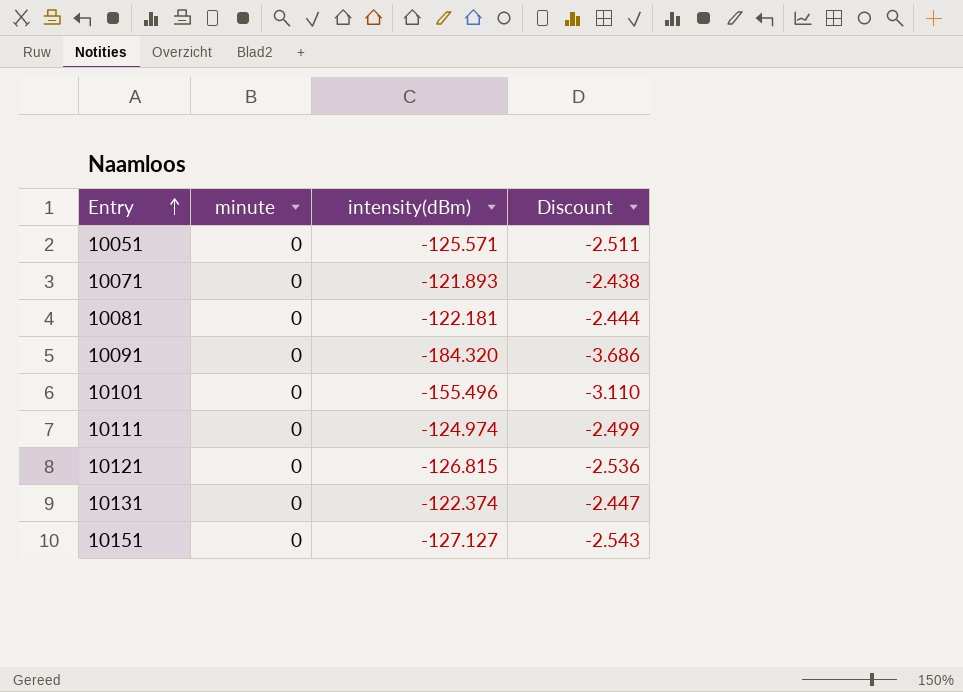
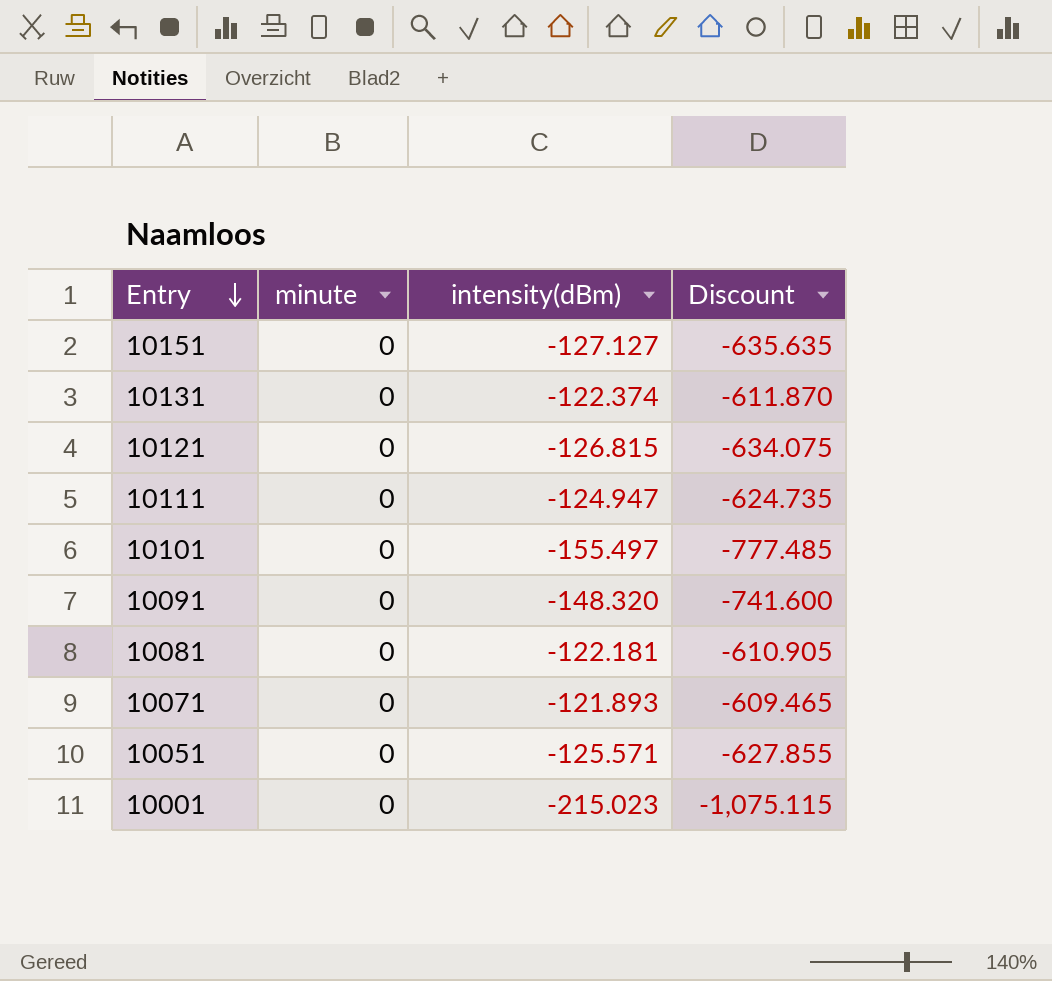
row order: Entry ascending -> Entry descending
column Discount | formula: [intensity(dBm)] * 0.02 -> [intensity(dBm)] * 5
10111 | intensity(dBm): -124.974 -> -124.947
10101 | intensity(dBm): -155.496 -> -155.497
10091 | intensity(dBm): -184.320 -> -148.320
row 10001: none -> 0 | -215.023 | -1,075.115

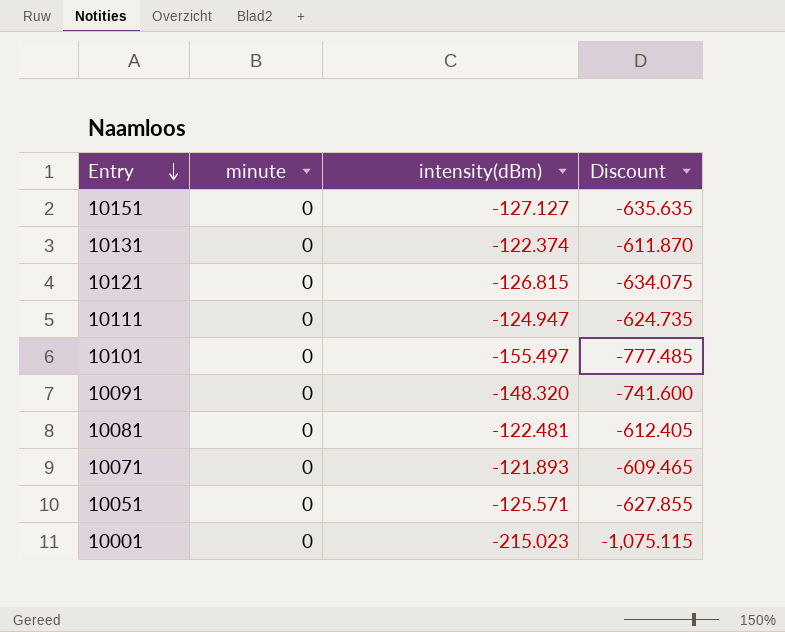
10081 | intensity(dBm): -122.181 -> -122.481
10081 | Discount: -610.905 -> -612.405

